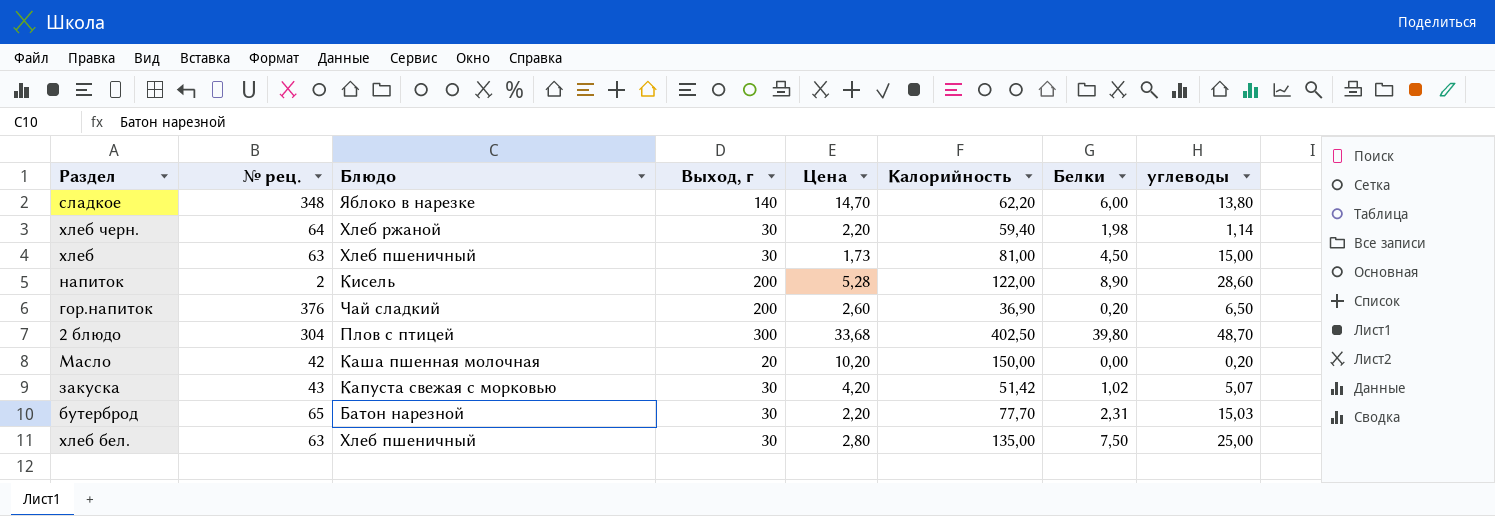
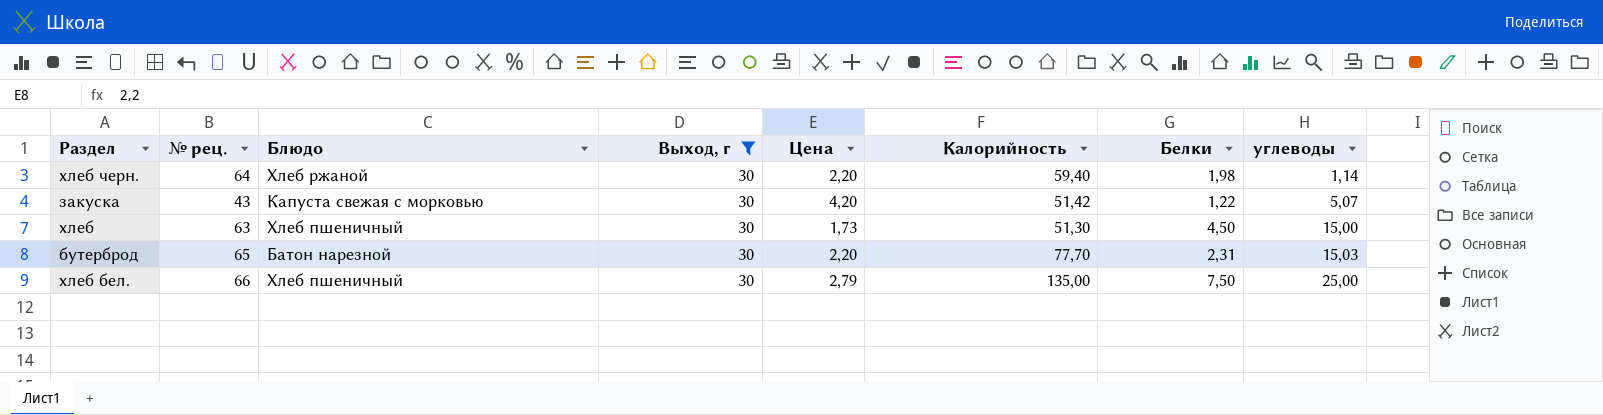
filter: none -> Выход, г = 30
row order: none -> углеводы ascending
закуска | Белки: 1,02 -> 1,22
хлеб | Калорийность: 81,00 -> 51,30
хлеб бел. | № рец.: 63 -> 66
хлеб бел. | Цена: 2,80 -> 2,79

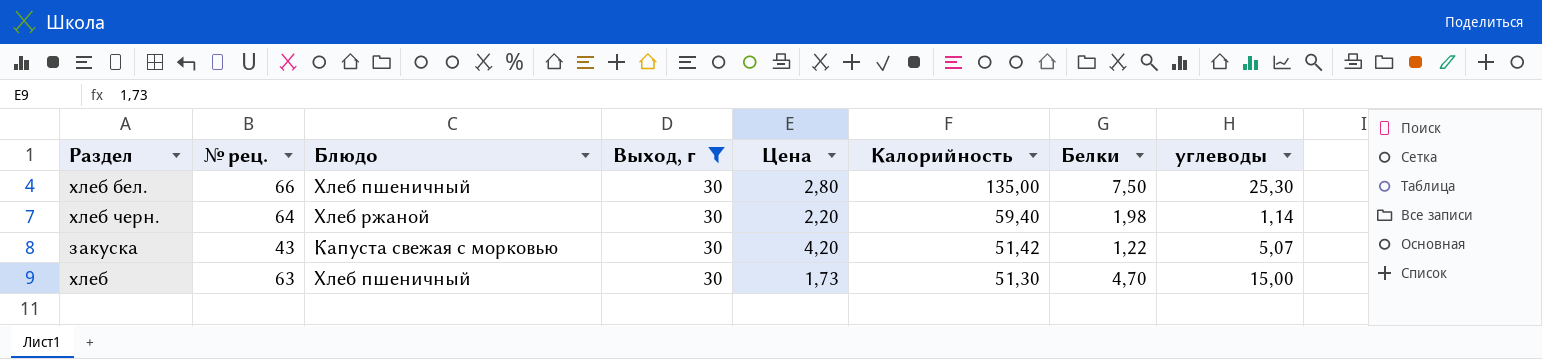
row order: углеводы ascending -> Калорийность descending
row бутерброд: 65 | Батон нарезной | 30 | 2,20 | 77,70 | 2,31 | 15,03 -> none
хлеб бел. | Цена: 2,79 -> 2,80
хлеб бел. | углеводы: 25,00 -> 25,30
хлеб | Белки: 4,50 -> 4,70

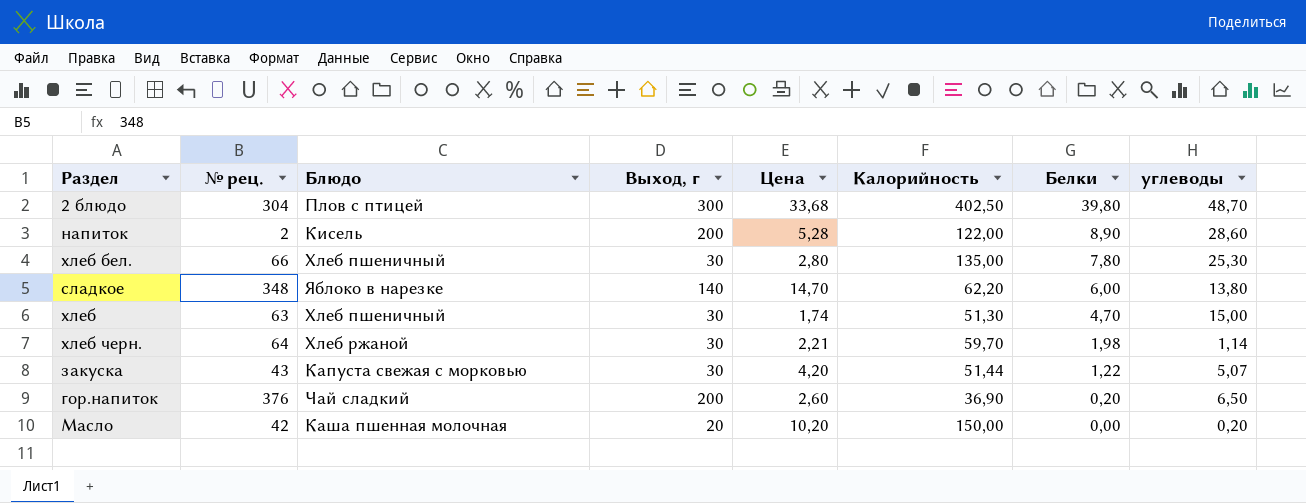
filter: Выход, г = 30 -> none
row order: Калорийность descending -> Белки descending
хлеб бел. | Белки: 7,50 -> 7,80
хлеб | Цена: 1,73 -> 1,74
хлеб черн. | Цена: 2,20 -> 2,21
хлеб черн. | Калорийность: 59,40 -> 59,70
закуска | Калорийность: 51,42 -> 51,44

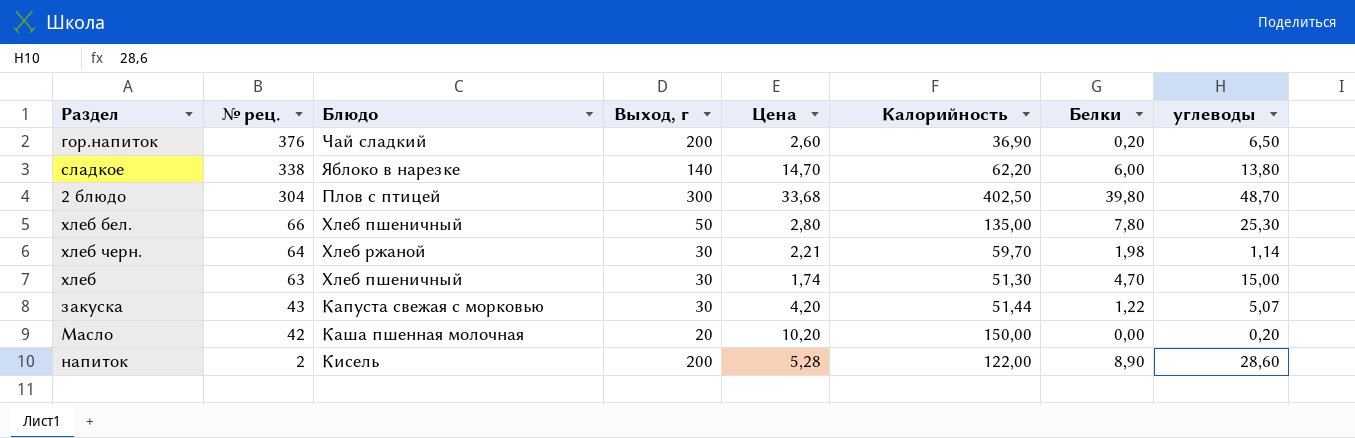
row order: Белки descending -> № рец. descending
сладкое | № рец.: 348 -> 338
хлеб бел. | Выход, г: 30 -> 50

